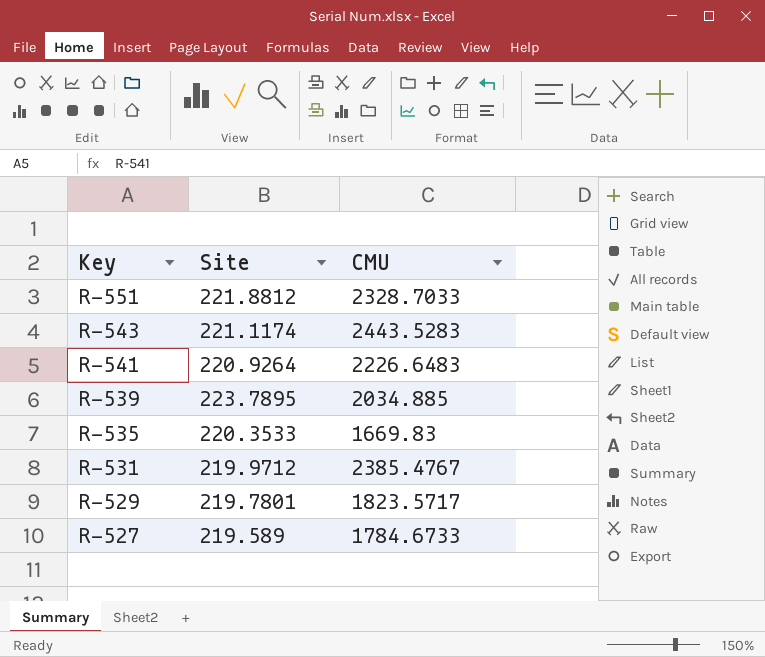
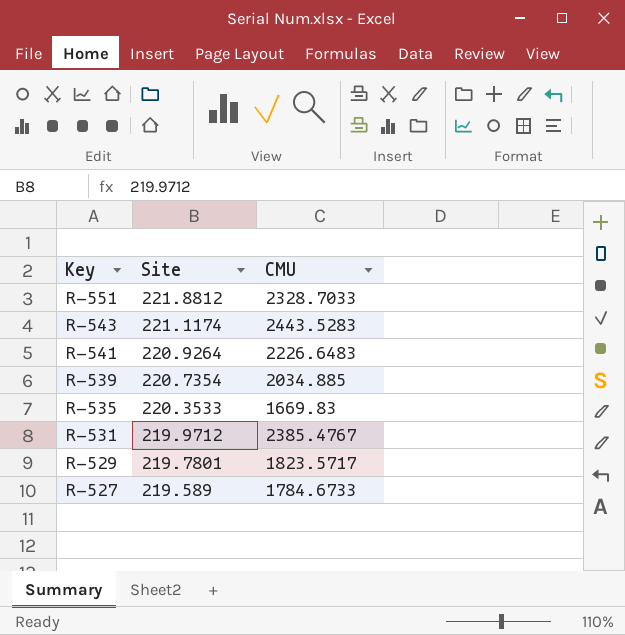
R-539 | Site: 223.7895 -> 220.7354

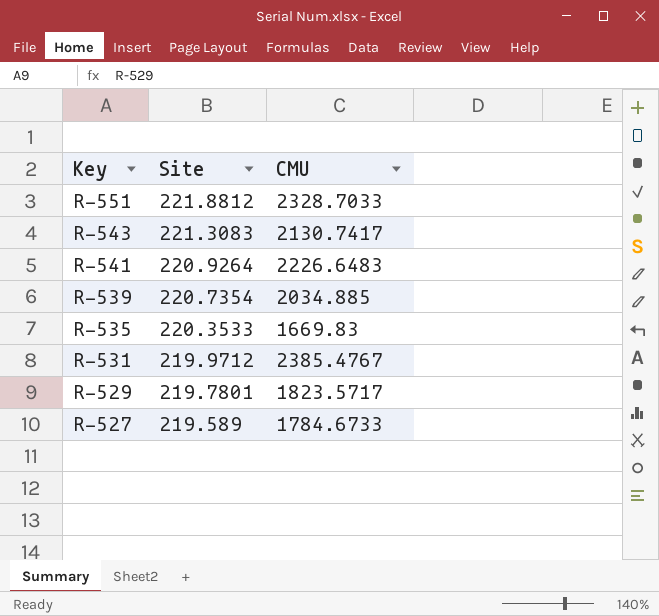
R-543 | Site: 221.1174 -> 221.3083
R-543 | CMU: 2443.5283 -> 2130.7417

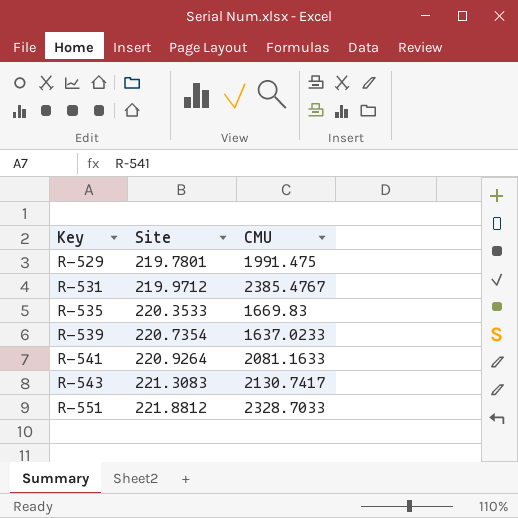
row order: Key descending -> Key ascending
row R-527: 219.589 | 1784.6733 -> none
R-529 | CMU: 1823.5717 -> 1991.475
R-539 | CMU: 2034.885 -> 1637.0233
R-541 | CMU: 2226.6483 -> 2081.1633

